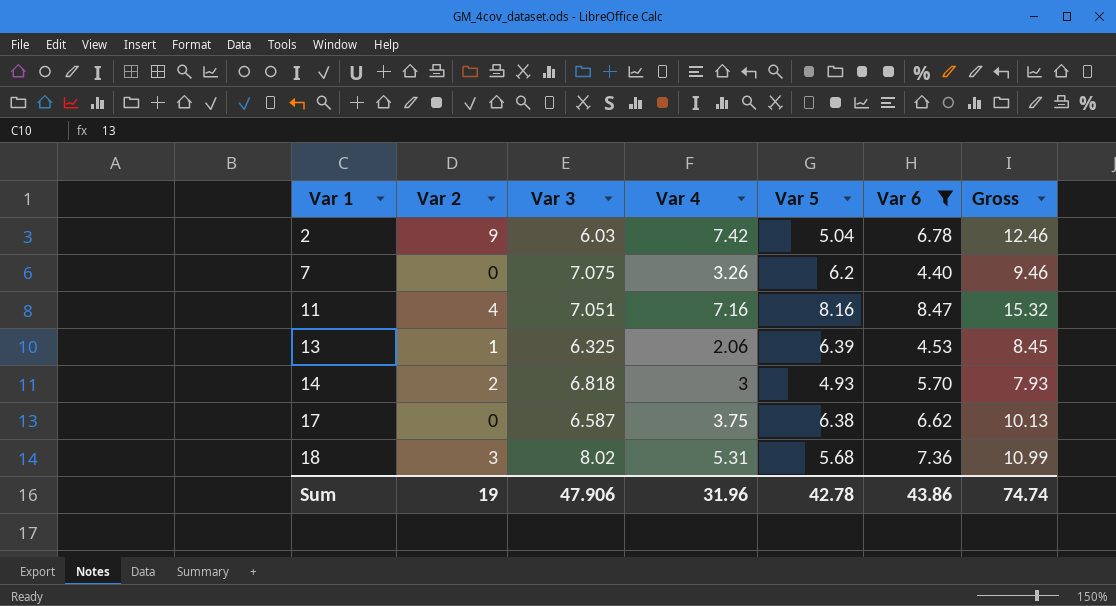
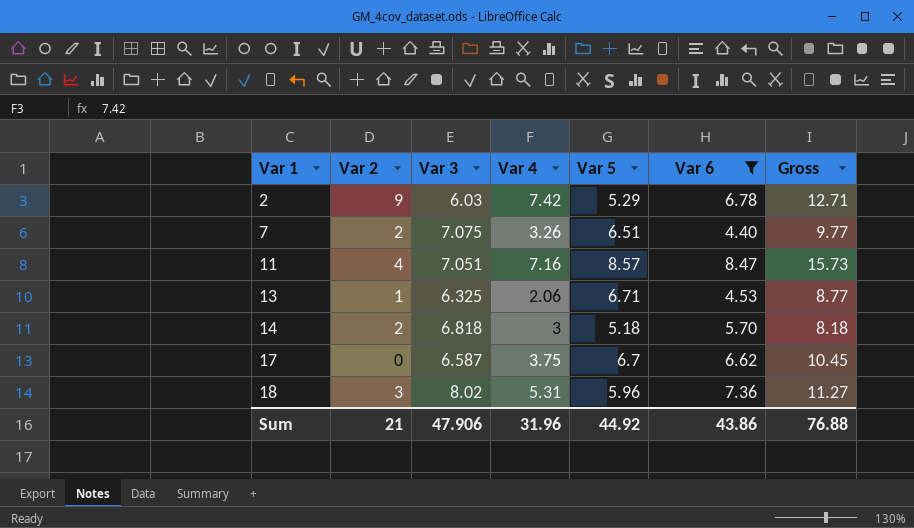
2 | Var 5: 5.04 -> 5.29
2 | Gross: 12.46 -> 12.71
7 | Var 2: 0 -> 2
7 | Var 5: 6.2 -> 6.51
7 | Gross: 9.46 -> 9.77
11 | Var 5: 8.16 -> 8.57
11 | Gross: 15.32 -> 15.73
13 | Var 5: 6.39 -> 6.71
13 | Gross: 8.45 -> 8.77
14 | Var 5: 4.93 -> 5.18
14 | Gross: 7.93 -> 8.18
17 | Var 5: 6.38 -> 6.7
17 | Gross: 10.13 -> 10.45
18 | Var 5: 5.68 -> 5.96
18 | Gross: 10.99 -> 11.27
Sum | Var 2: 19 -> 21
Sum | Var 5: 42.78 -> 44.92
Sum | Gross: 74.74 -> 76.88

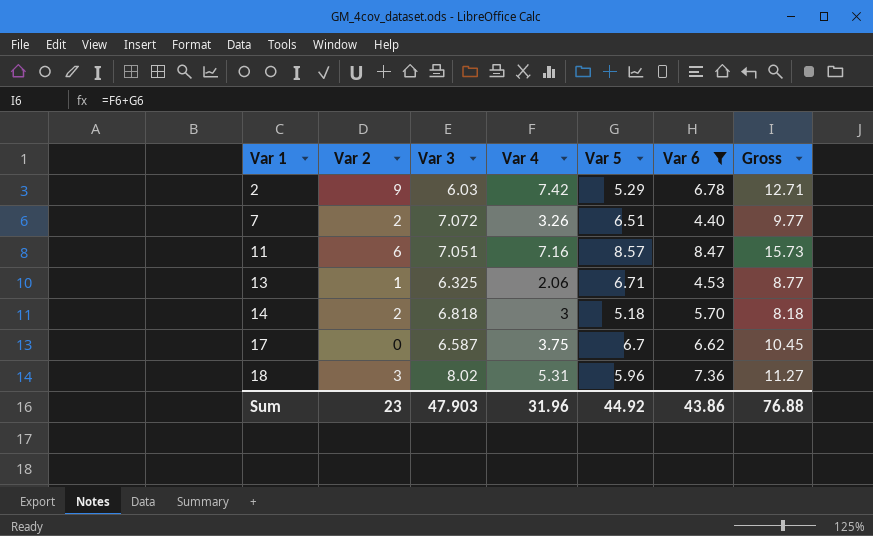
7 | Var 3: 7.075 -> 7.072
11 | Var 2: 4 -> 6
Sum | Var 2: 21 -> 23
Sum | Var 3: 47.906 -> 47.903

